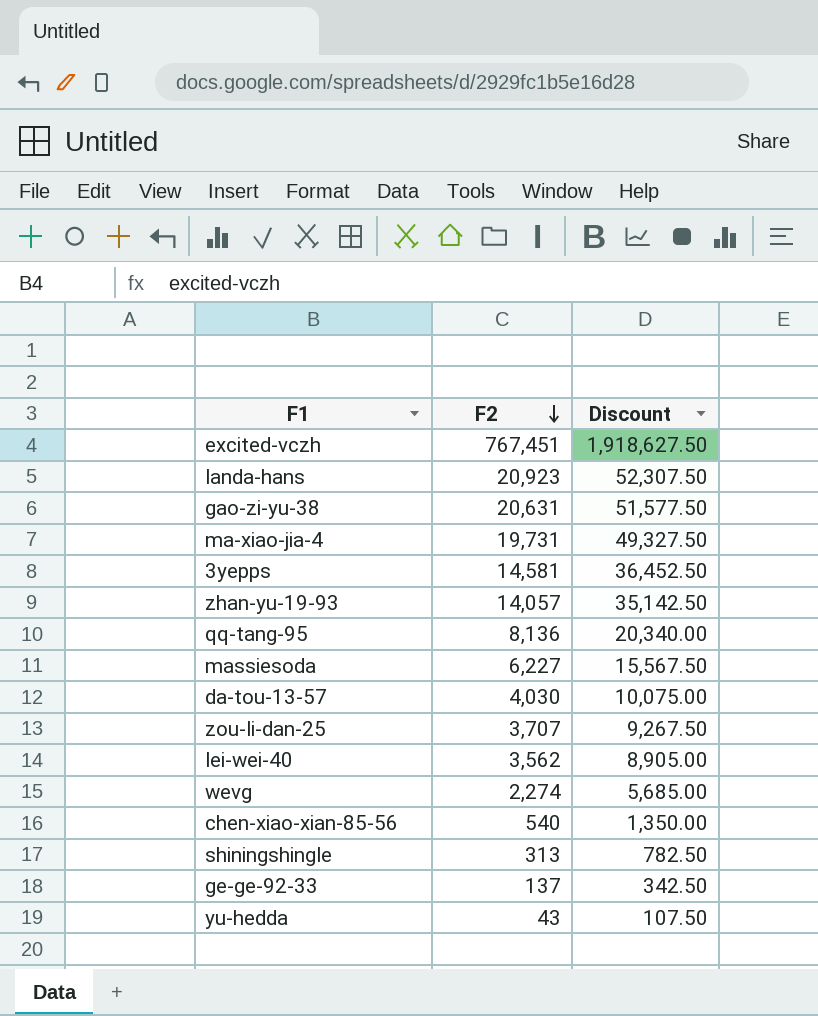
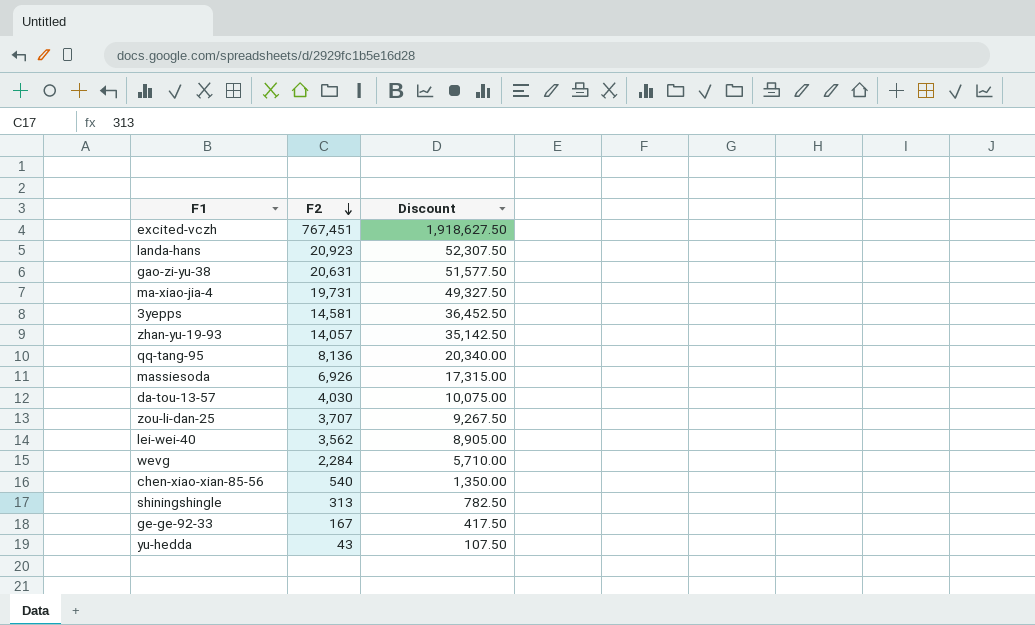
massiesoda | F2: 6,227 -> 6,926
massiesoda | Discount: 15,567.50 -> 17,315.00
wevg | F2: 2,274 -> 2,284
wevg | Discount: 5,685.00 -> 5,710.00
ge-ge-92-33 | F2: 137 -> 167
ge-ge-92-33 | Discount: 342.50 -> 417.50

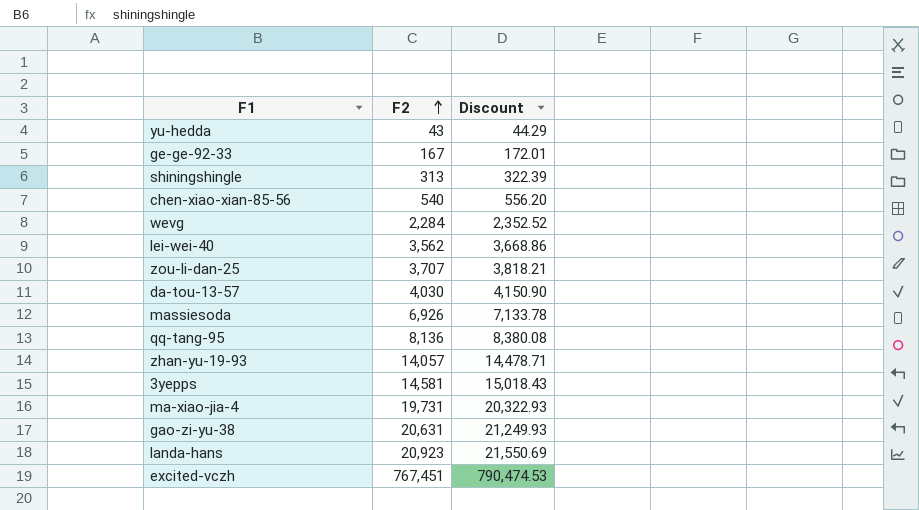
row order: F2 descending -> F2 ascending
column Discount | formula: [F2] * 2.5 -> [F2] * 1.03

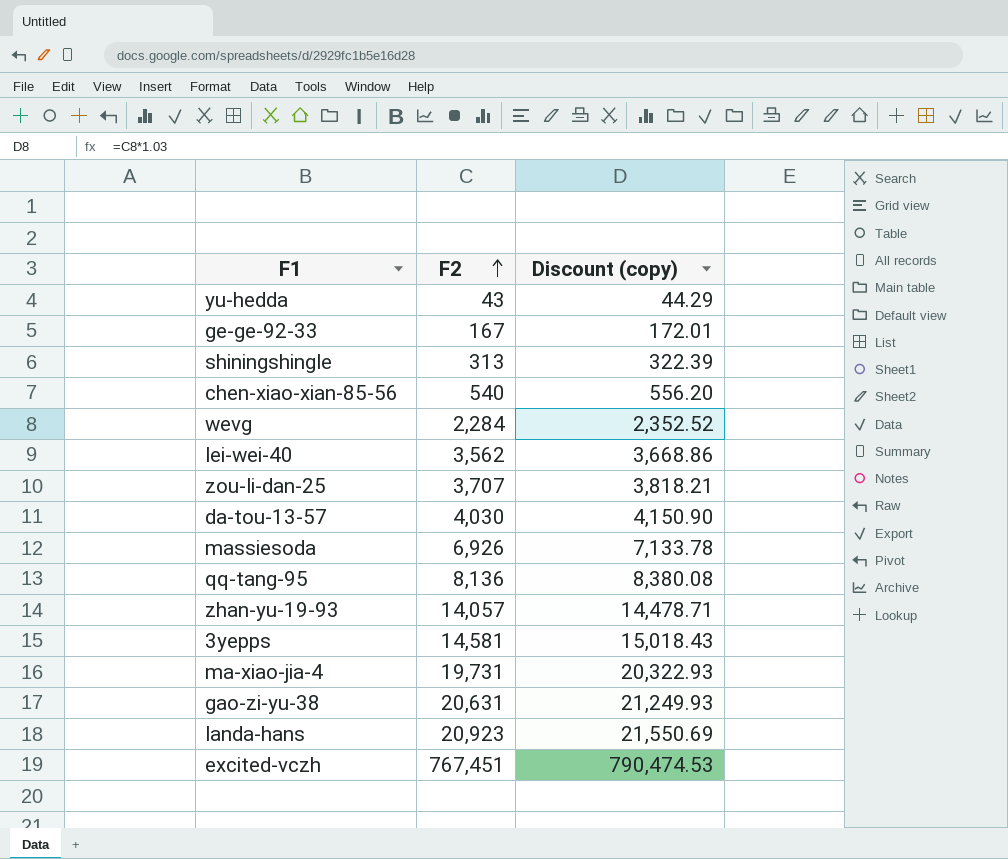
column name: Discount -> Discount (copy)

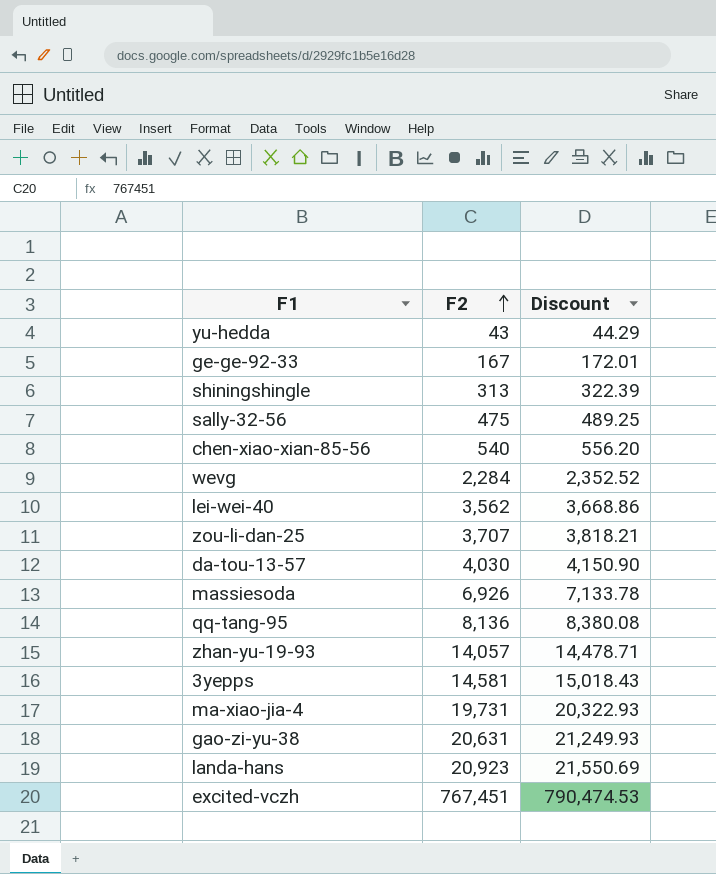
column name: Discount (copy) -> Discount
row sally-32-56: none -> 475 | 489.25

